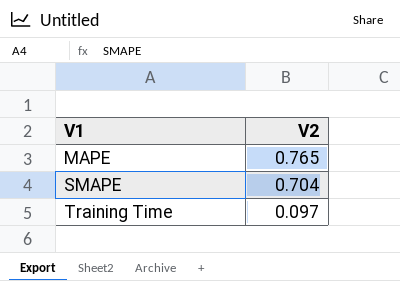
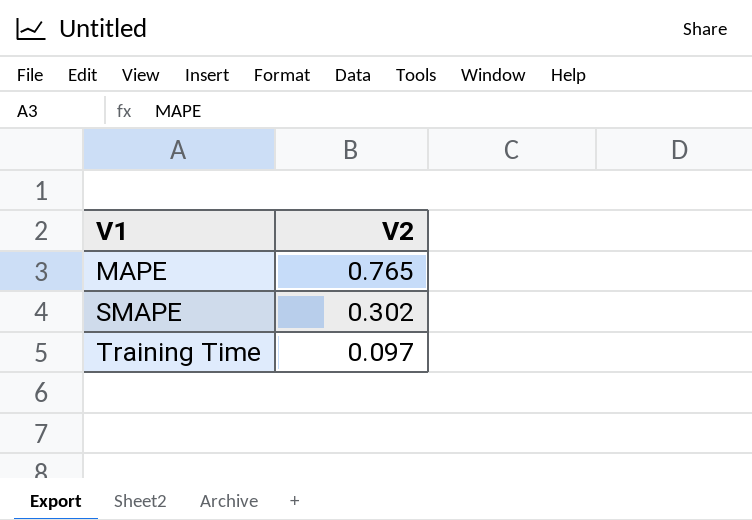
SMAPE | V2: 0.704 -> 0.302

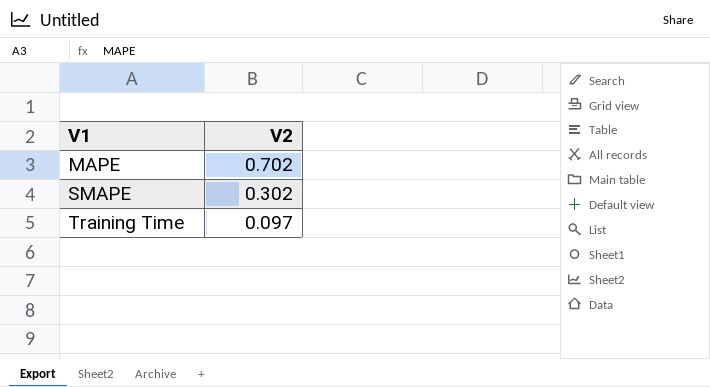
MAPE | V2: 0.765 -> 0.702

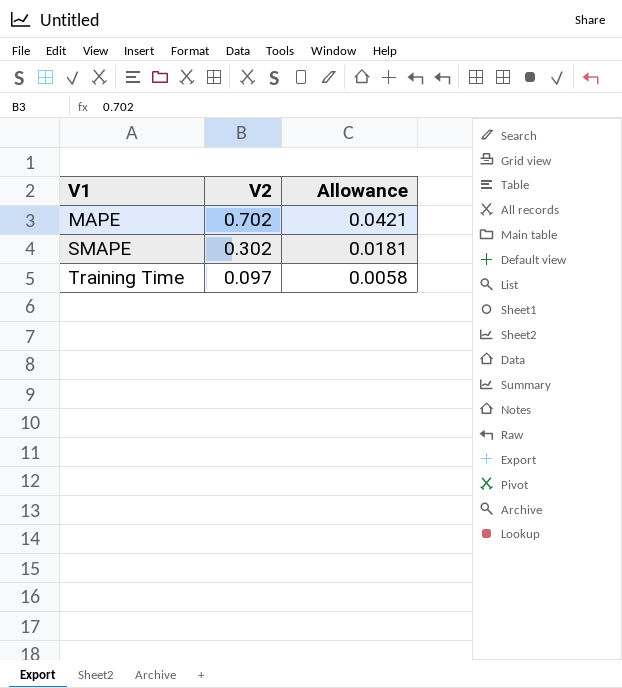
column Allowance | formula: none -> [V2] * 0.06

